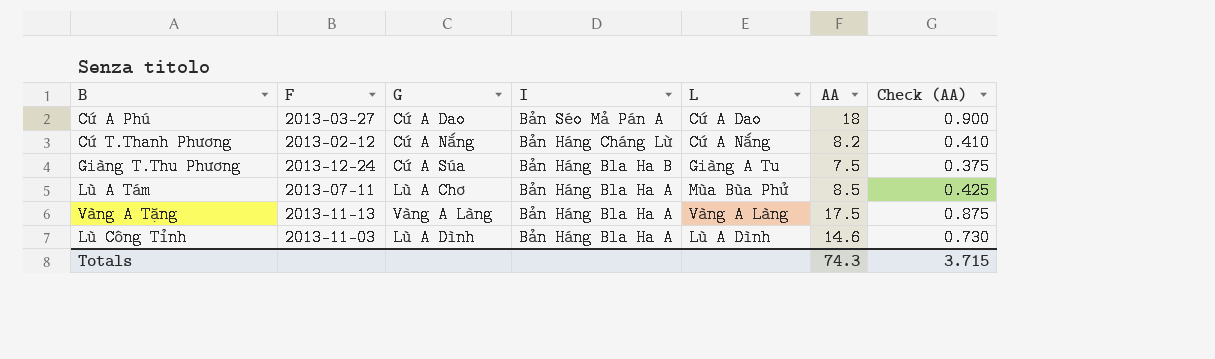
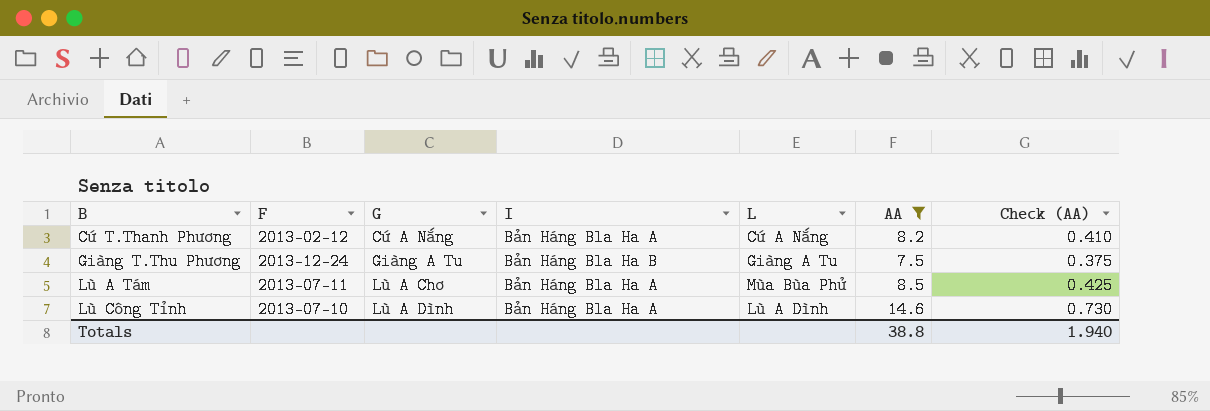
filter: none -> AA <= 14.6
Cứ T.Thanh Phương | I: Bản Háng Cháng Lừ -> Bản Háng Bla Ha A
Giàng T.Thu Phương | G: Cứ A Súa -> Giàng A Tu
Lù Công Tỉnh | F: 2013-11-03 -> 2013-07-10
Totals | AA: 74.3 -> 38.8
Totals | Check (AA): 3.715 -> 1.940

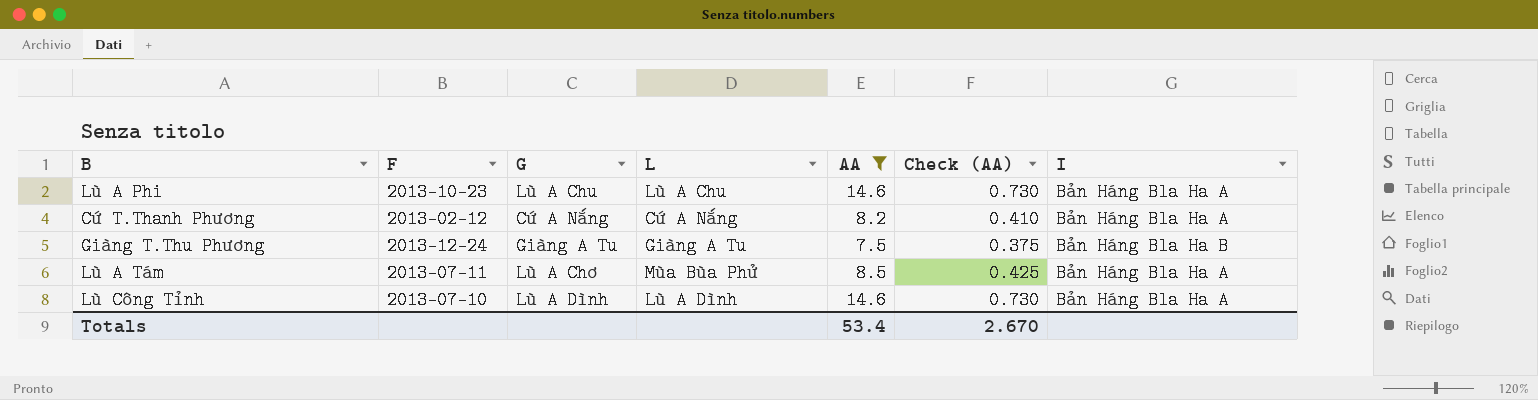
column I | position: 4 -> 7
row Lù A Phi: none -> 2013-10-23 | Lù A Chu | Lù A Chu | 14.6 | 0.730 | Bản Háng Bla Ha A
Totals | AA: 38.8 -> 53.4
Totals | Check (AA): 1.940 -> 2.670

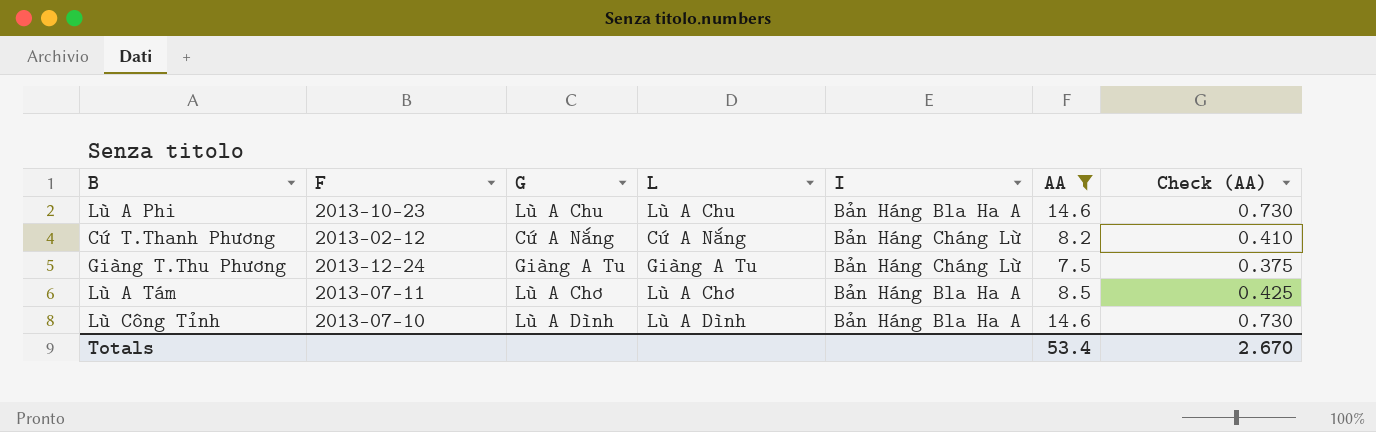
column I | position: 7 -> 5
Cứ T.Thanh Phương | I: Bản Háng Bla Ha A -> Bản Háng Cháng Lừ
Giàng T.Thu Phương | I: Bản Háng Bla Ha B -> Bản Háng Cháng Lừ
Lù A Tám | L: Mùa Bùa Phử -> Lù A Chơ

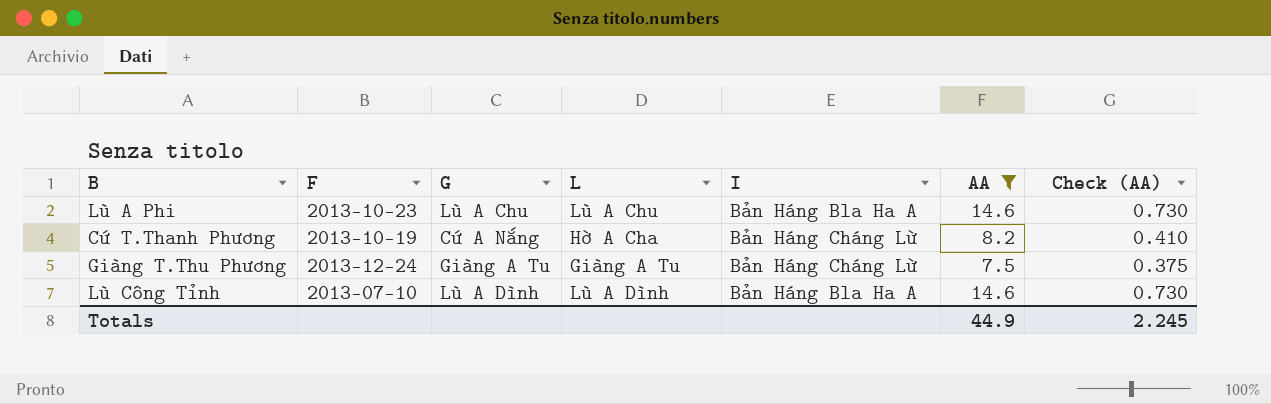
row Lù A Tám: 2013-07-11 | Lù A Chơ | Lù A Chơ | Bản Háng Bla Ha A | 8.5 | 0.425 -> none
Cứ T.Thanh Phương | F: 2013-02-12 -> 2013-10-19
Cứ T.Thanh Phương | L: Cứ A Nắng -> Hờ A Cha
Totals | AA: 53.4 -> 44.9
Totals | Check (AA): 2.670 -> 2.245

